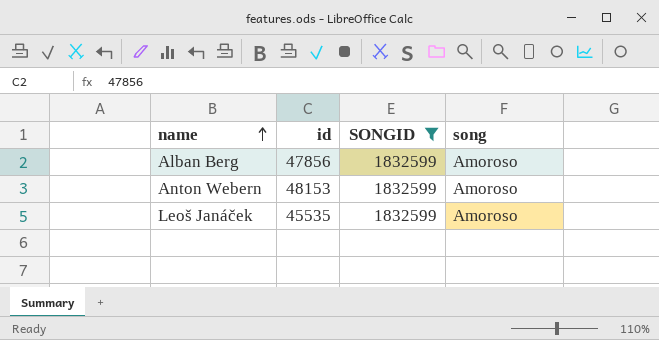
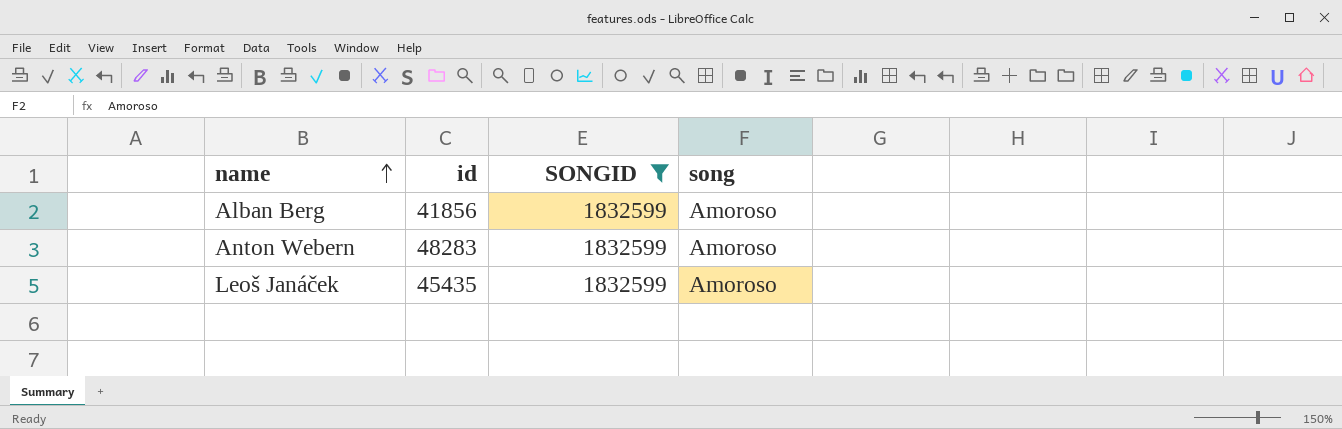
Alban Berg | id: 47856 -> 41856
Anton Webern | id: 48153 -> 48283
Leoš Janáček | id: 45535 -> 45435

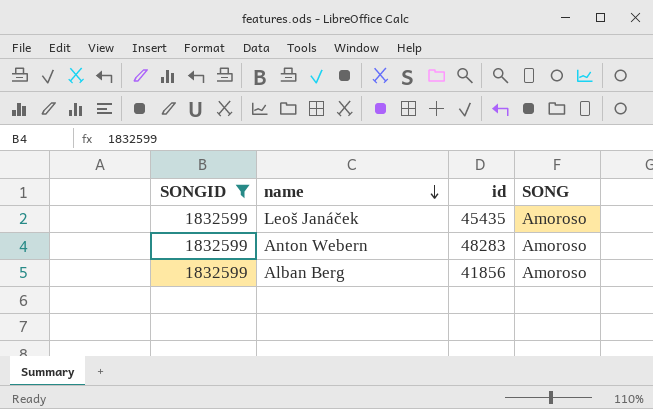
row order: name ascending -> name descending
column SONGID | position: 3 -> 1
column name: song -> SONG

